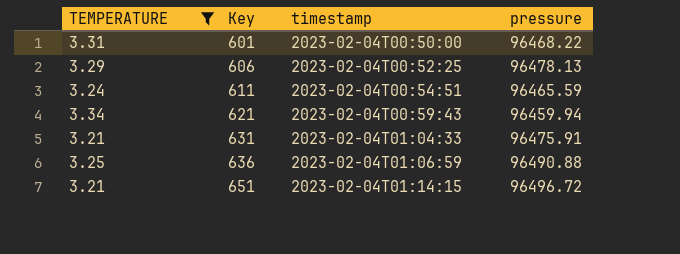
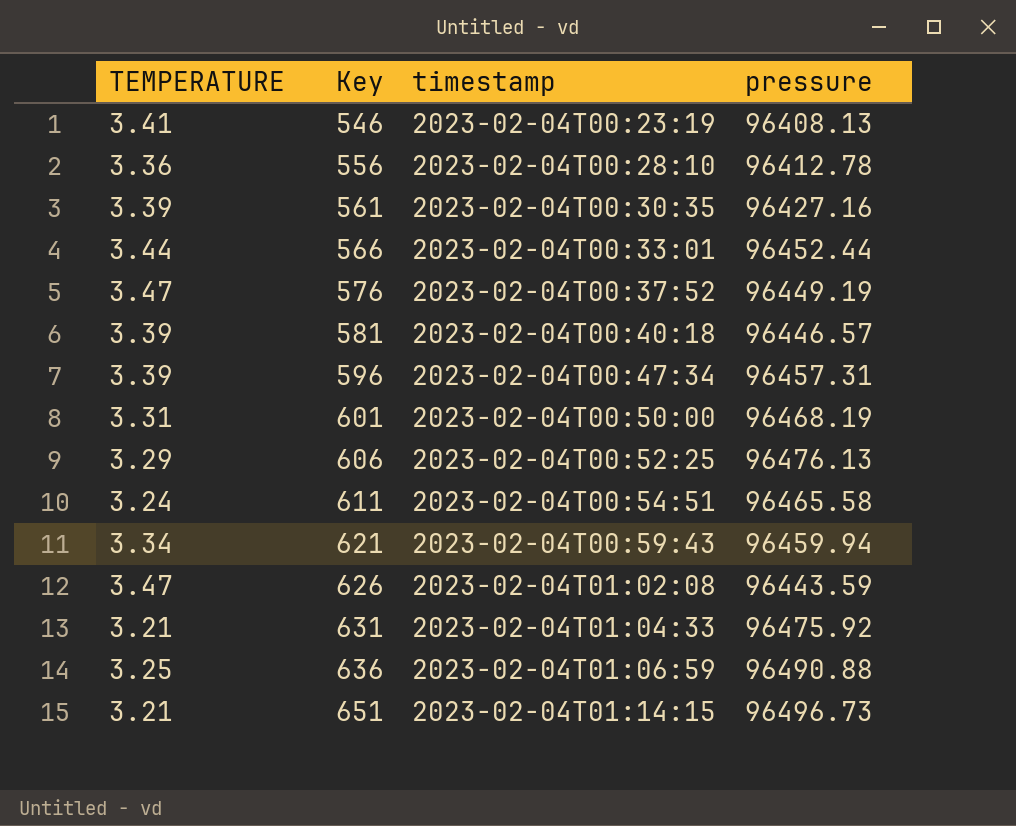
filter: TEMPERATURE <= 3.34 -> none
601 | pressure: 96468.22 -> 96468.19
606 | pressure: 96478.13 -> 96476.13
611 | pressure: 96465.59 -> 96465.58
631 | pressure: 96475.91 -> 96475.92
651 | pressure: 96496.72 -> 96496.73

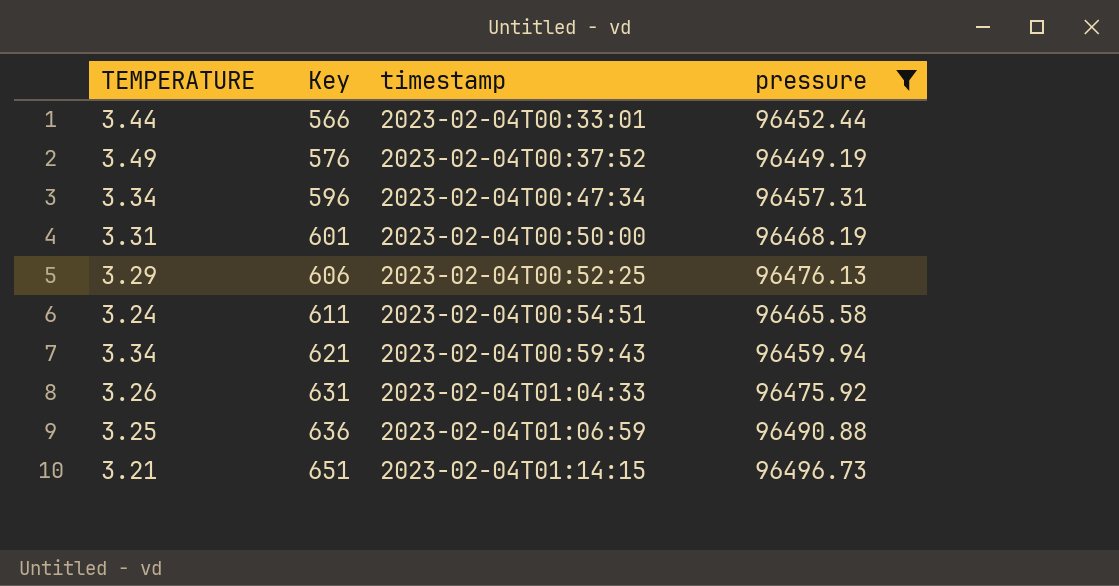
filter: none -> pressure >= 96449.19
576 | TEMPERATURE: 3.47 -> 3.49
596 | TEMPERATURE: 3.39 -> 3.34
631 | TEMPERATURE: 3.21 -> 3.26

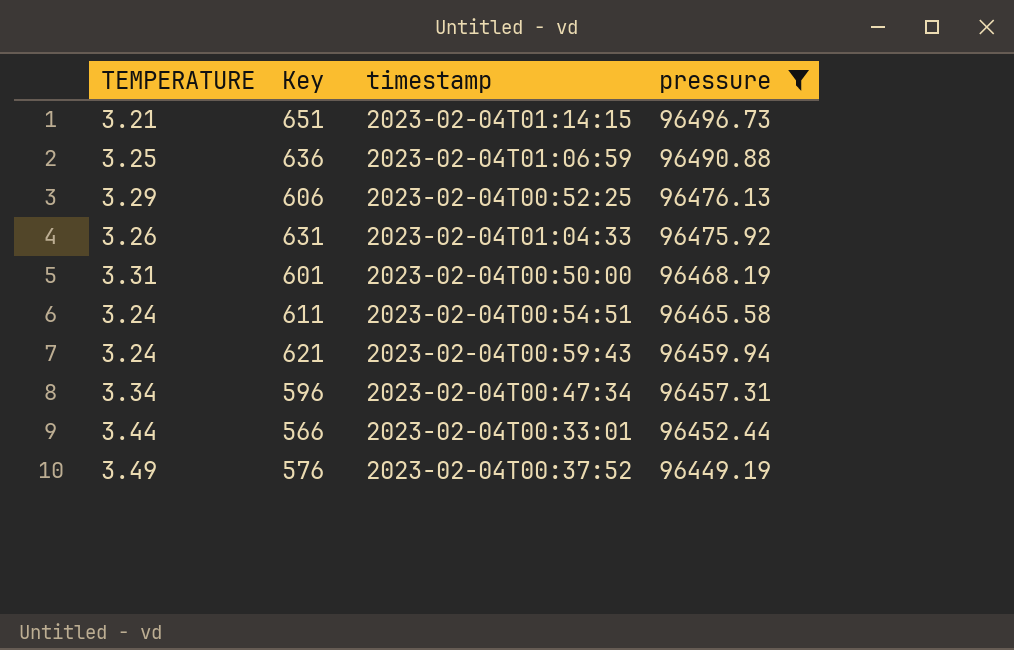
row order: Key ascending -> pressure descending
621 | TEMPERATURE: 3.34 -> 3.24

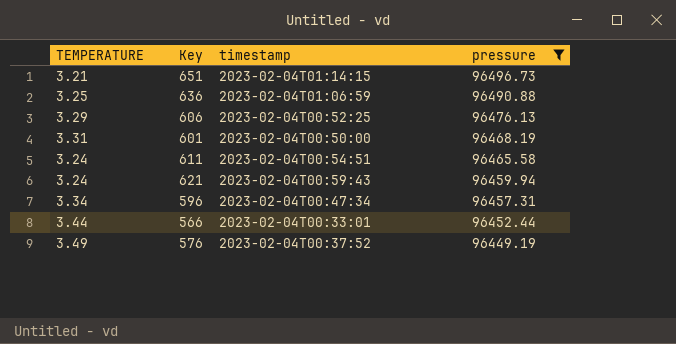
row 631: 3.26 | 2023-02-04T01:04:33 | 96475.92 -> none

